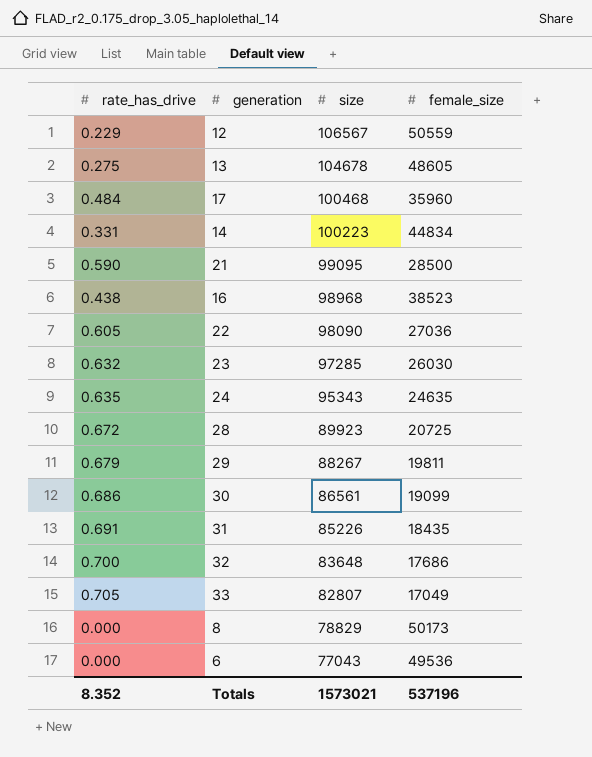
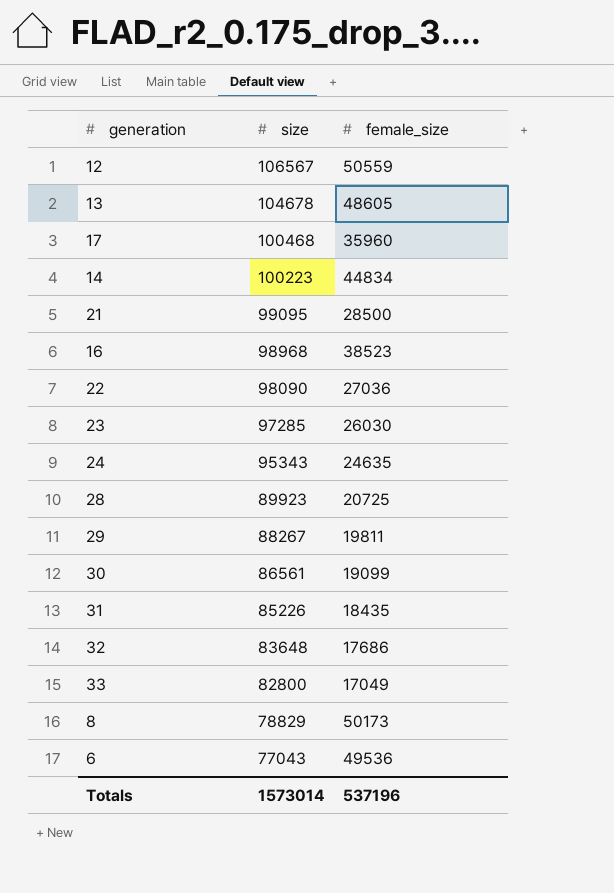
column rate_has_drive | position: 1 -> none
33 | size: 82807 -> 82800
Totals | size: 1573021 -> 1573014

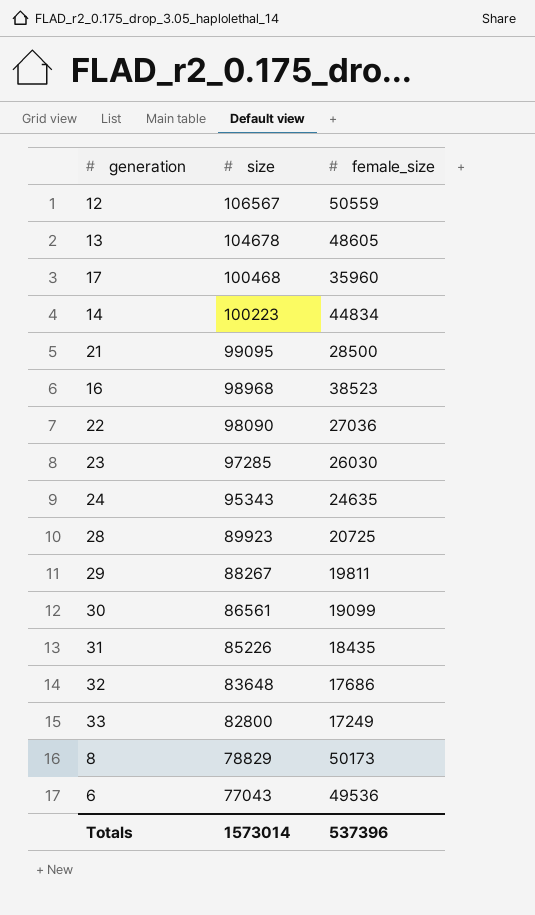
33 | female_size: 17049 -> 17249
Totals | female_size: 537196 -> 537396

